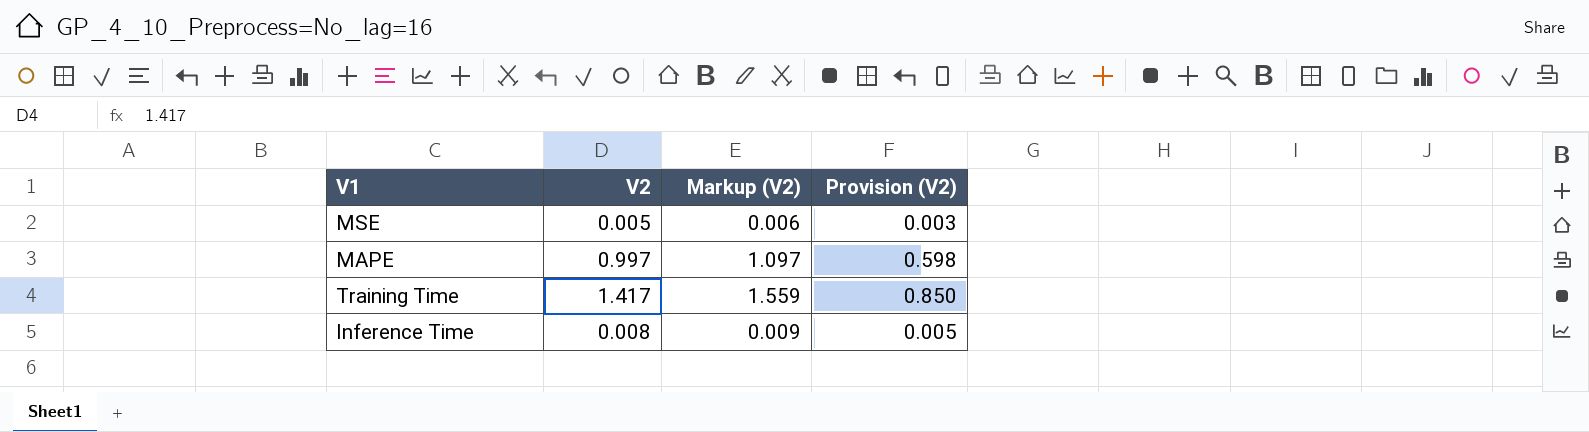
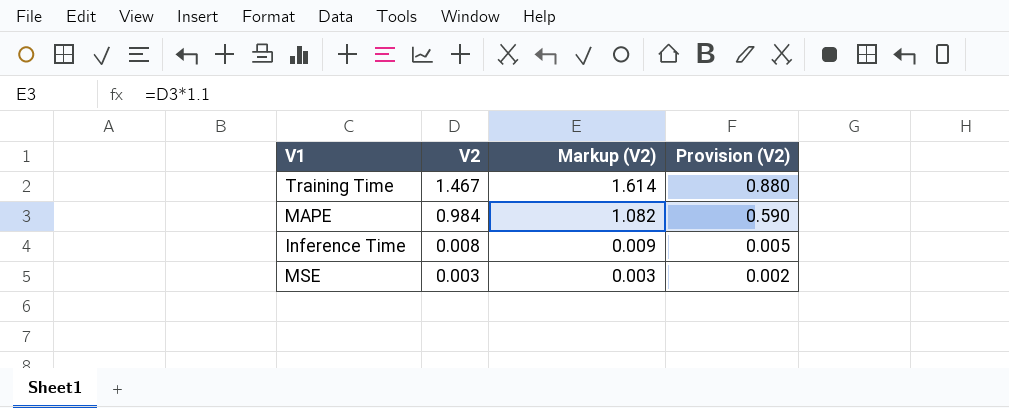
row order: none -> V2 descending
Training Time | V2: 1.417 -> 1.467
Training Time | Markup (V2): 1.559 -> 1.614
Training Time | Provision (V2): 0.850 -> 0.880
MAPE | V2: 0.997 -> 0.984
MAPE | Markup (V2): 1.097 -> 1.082
MAPE | Provision (V2): 0.598 -> 0.590
MSE | V2: 0.005 -> 0.003
MSE | Markup (V2): 0.006 -> 0.003
MSE | Provision (V2): 0.003 -> 0.002

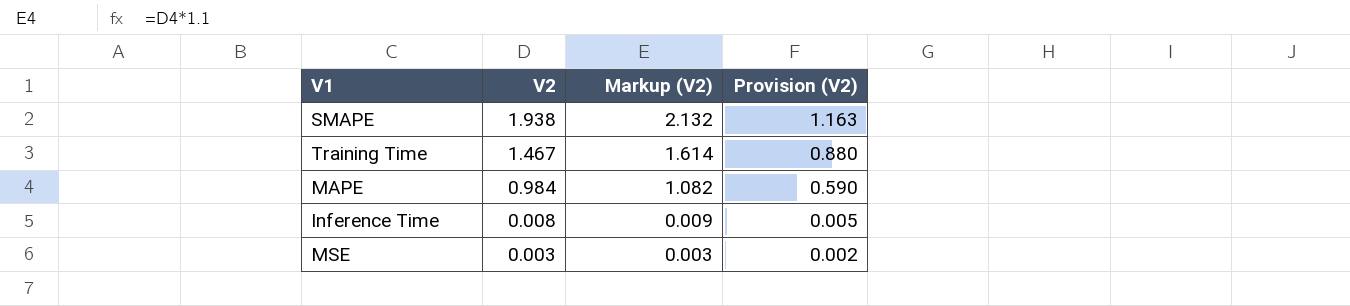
row SMAPE: none -> 1.938 | 2.132 | 1.163

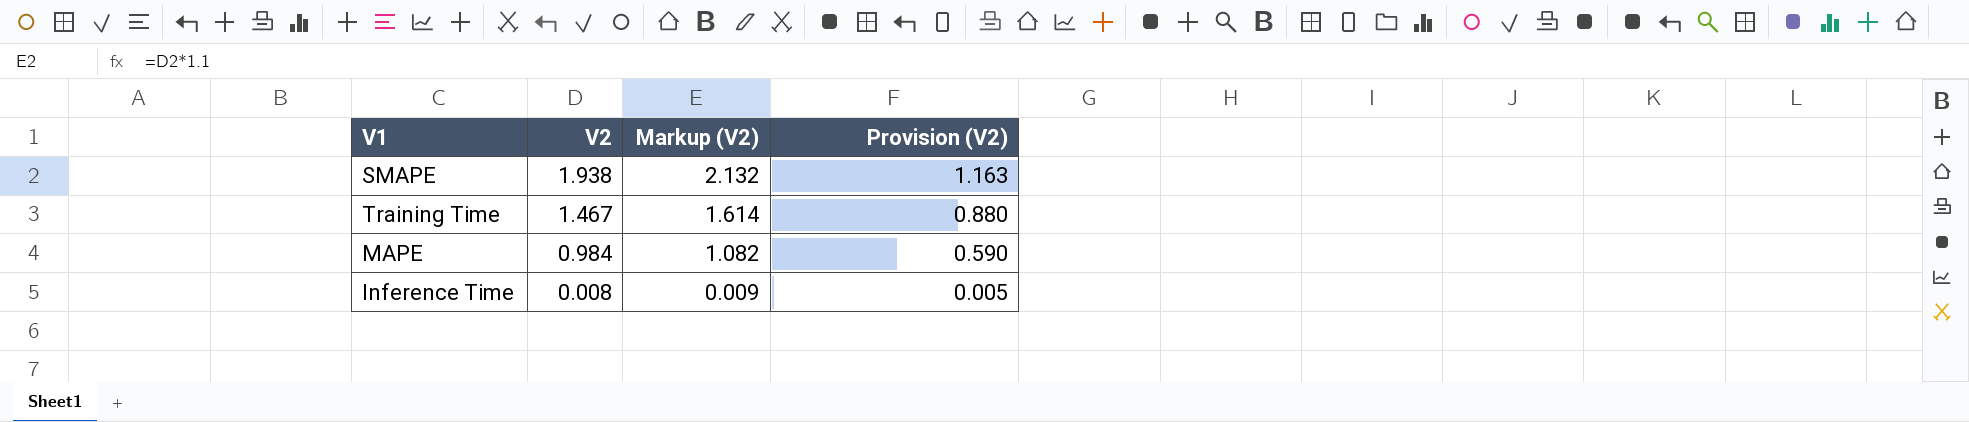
row MSE: 0.003 | 0.003 | 0.002 -> none

